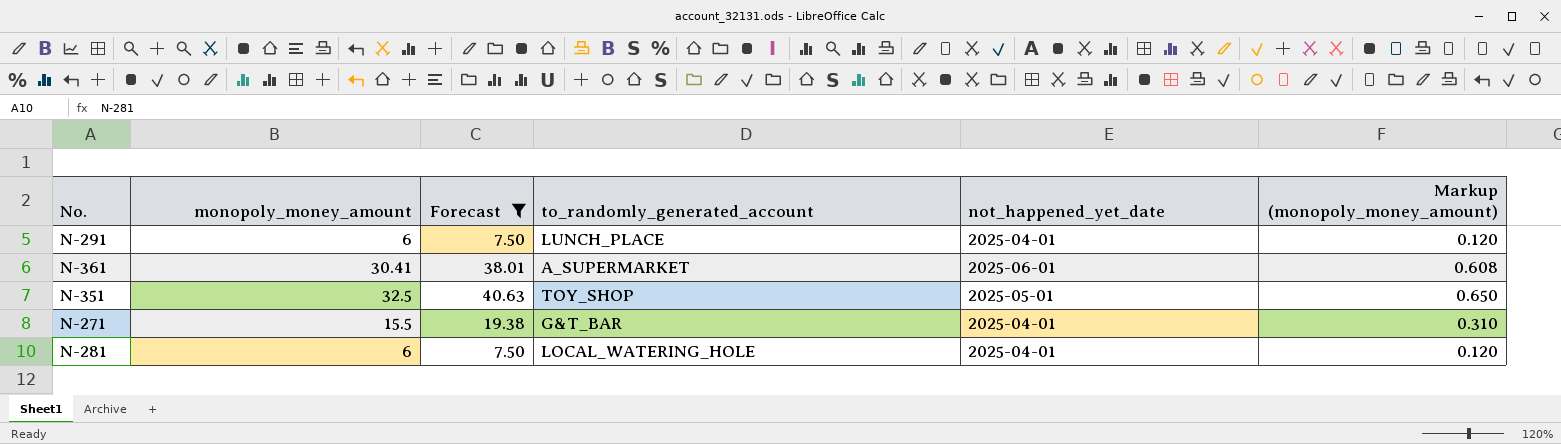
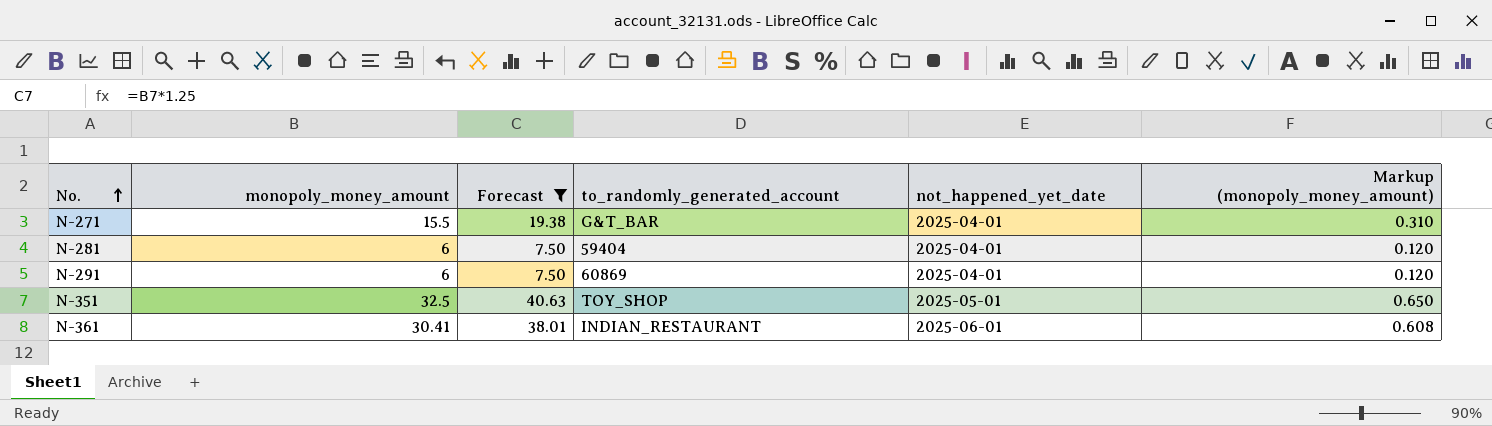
row order: none -> No. ascending
N-281 | to_randomly_generated_account: LOCAL_WATERING_HOLE -> 59404
N-291 | to_randomly_generated_account: LUNCH_PLACE -> 60869
N-361 | to_randomly_generated_account: A_SUPERMARKET -> INDIAN_RESTAURANT

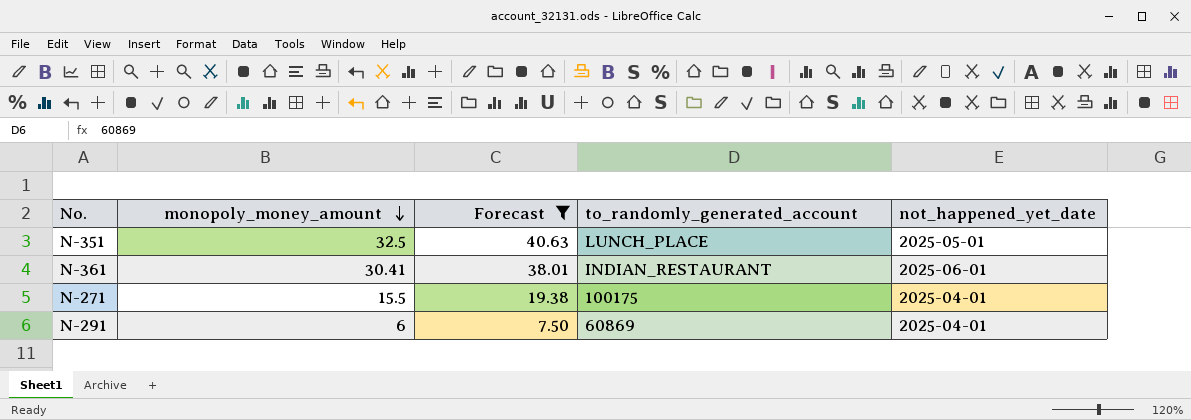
row order: No. ascending -> monopoly_money_amount descending
column Markup (monopoly_money_amount) | formula: [monopoly_money_amount] * 0.02 -> none
row N-281: 6 | 7.50 | 59404 | 2025-04-01 | 0.120 -> none
N-351 | to_randomly_generated_account: TOY_SHOP -> LUNCH_PLACE
N-271 | to_randomly_generated_account: G&T_BAR -> 100175

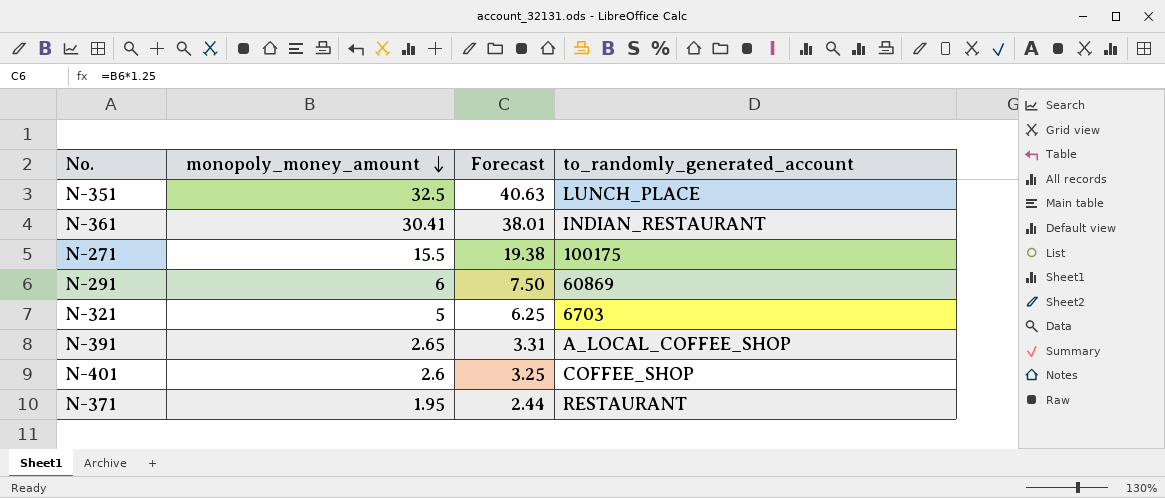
filter: Forecast >= 7.50 -> none
column not_happened_yet_date | position: 5 -> none

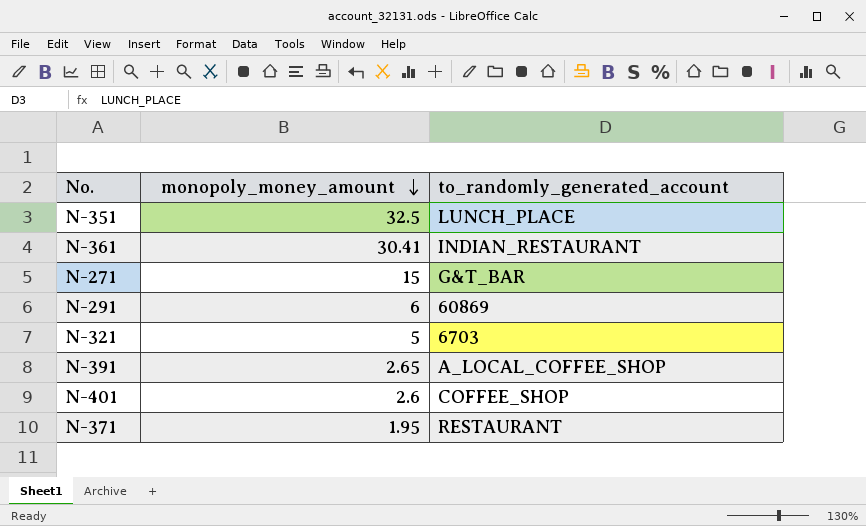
column Forecast | formula: [monopoly_money_amount] * 1.25 -> none
N-271 | monopoly_money_amount: 15.5 -> 15
N-271 | to_randomly_generated_account: 100175 -> G&T_BAR

